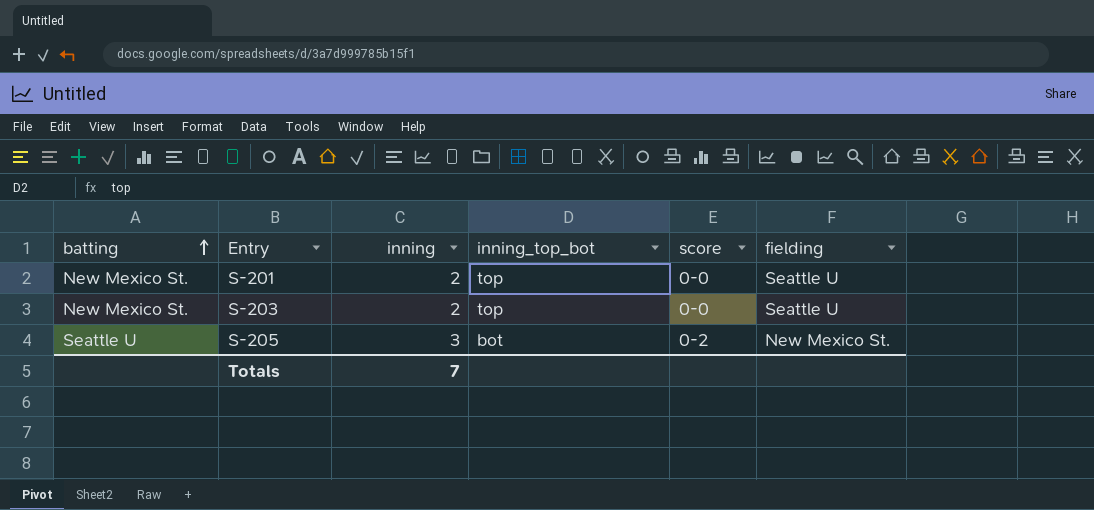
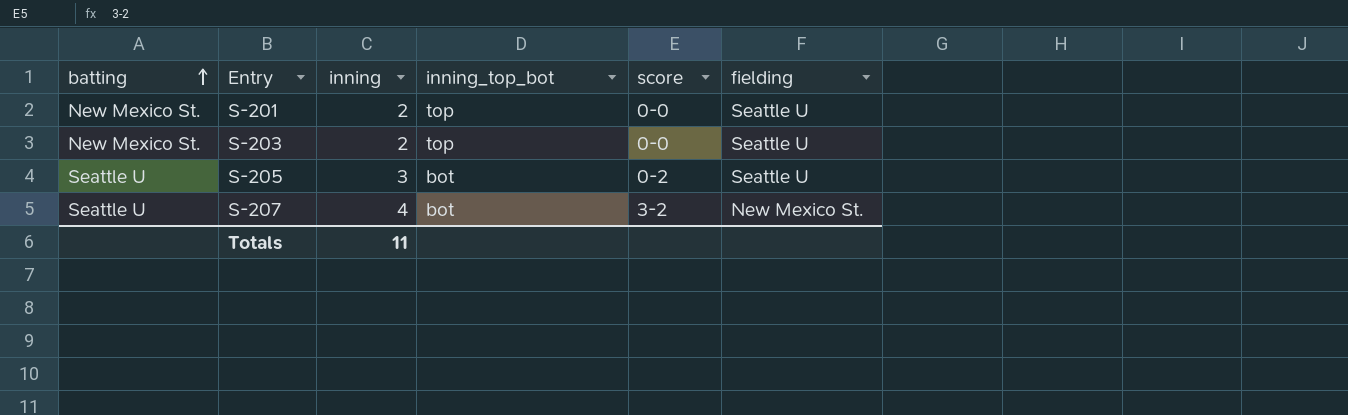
S-205 | fielding: New Mexico St. -> Seattle U
row S-207: none -> Seattle U | 4 | bot | 3-2 | New Mexico St.
Totals | inning: 7 -> 11

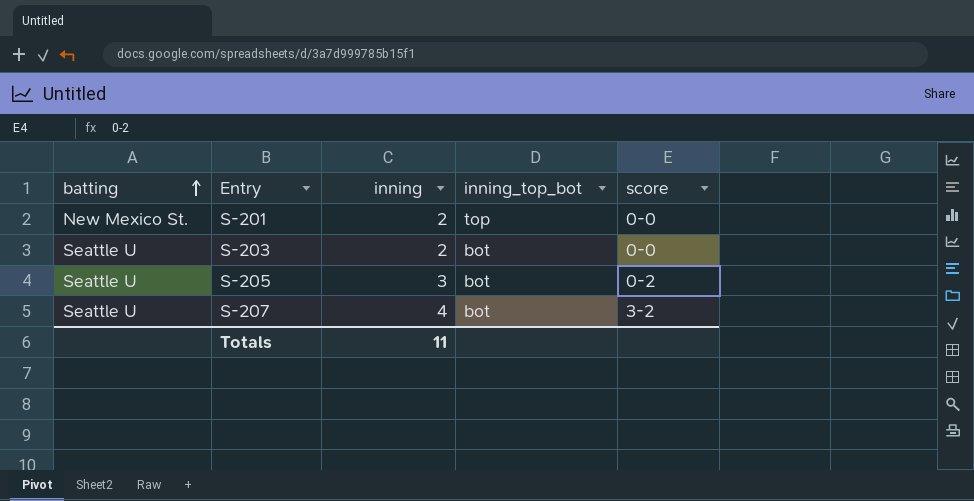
column fielding | position: 6 -> none
S-203 | batting: New Mexico St. -> Seattle U
S-203 | inning_top_bot: top -> bot

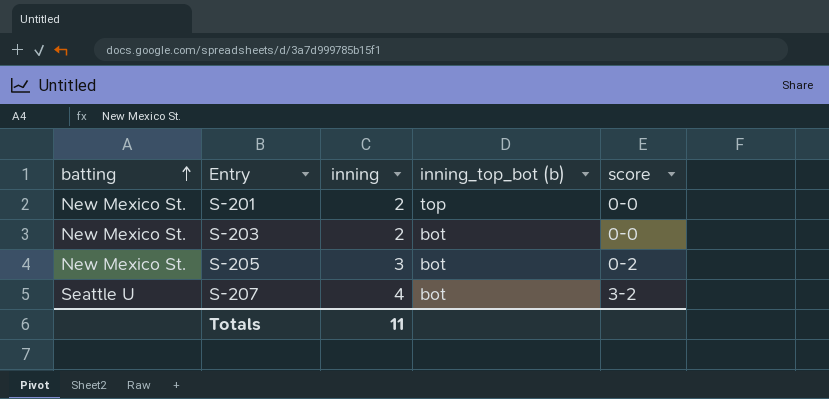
column name: inning_top_bot -> inning_top_bot (b)
S-203 | batting: Seattle U -> New Mexico St.
S-205 | batting: Seattle U -> New Mexico St.

